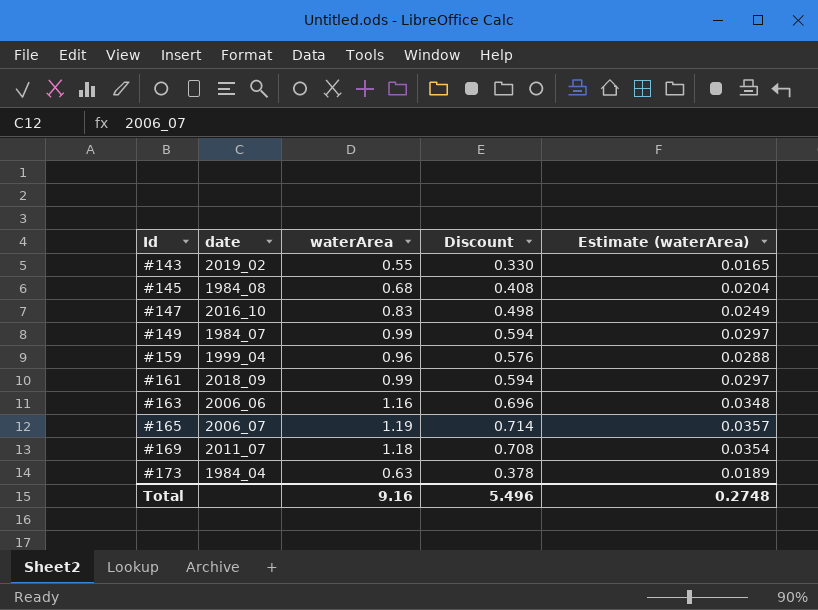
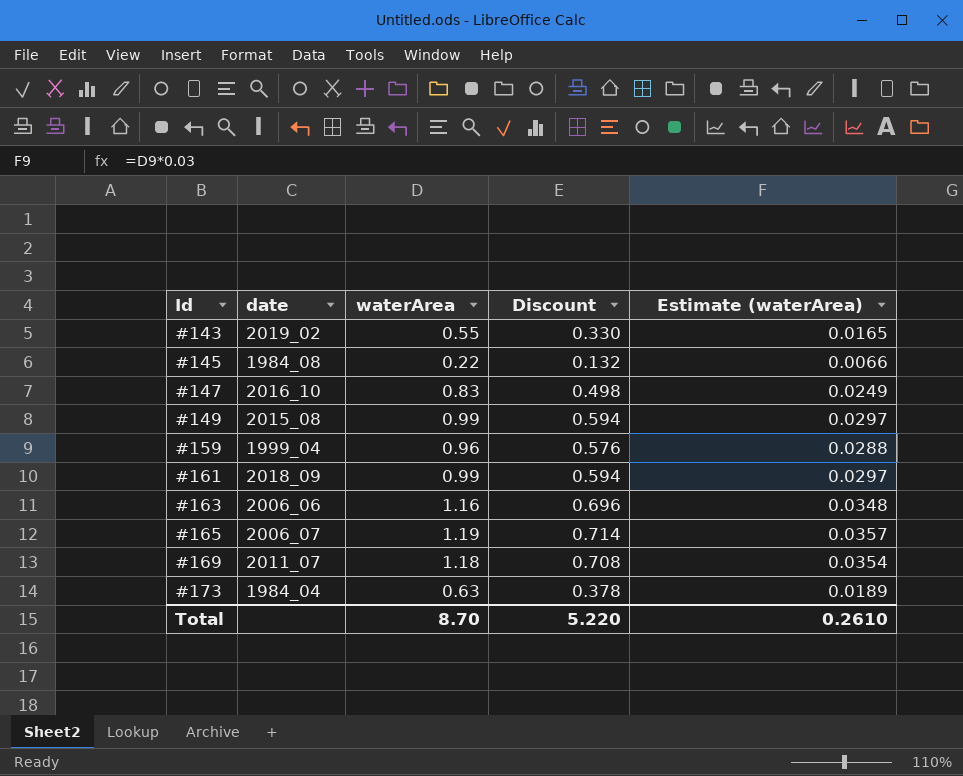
#145 | waterArea: 0.68 -> 0.22
#145 | Discount: 0.408 -> 0.132
#145 | Estimate (waterArea): 0.0204 -> 0.0066
#149 | date: 1984_07 -> 2015_08
Total | waterArea: 9.16 -> 8.70
Total | Discount: 5.496 -> 5.220
Total | Estimate (waterArea): 0.2748 -> 0.2610

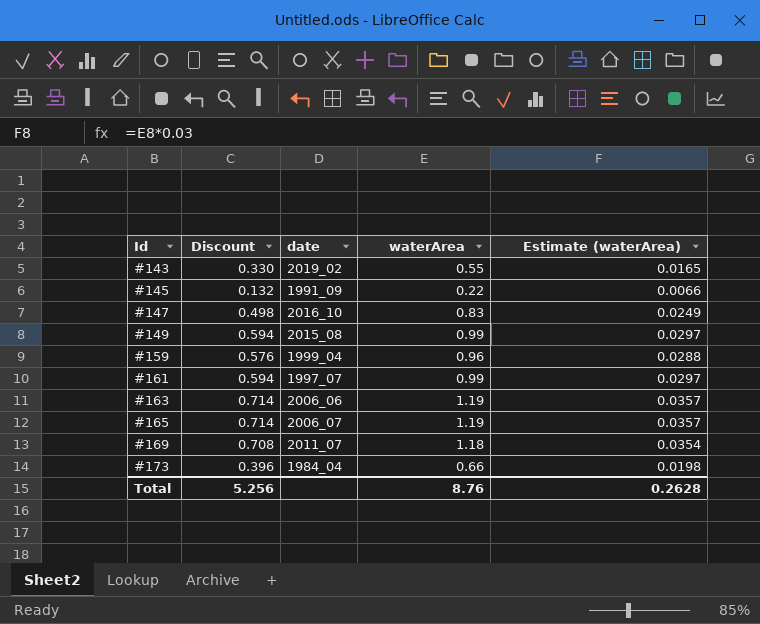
column Discount | position: 4 -> 2
#145 | date: 1984_08 -> 1991_09
#161 | date: 2018_09 -> 1997_07
#163 | Discount: 0.696 -> 0.714
#163 | waterArea: 1.16 -> 1.19
#163 | Estimate (waterArea): 0.0348 -> 0.0357
#173 | Discount: 0.378 -> 0.396
#173 | waterArea: 0.63 -> 0.66
#173 | Estimate (waterArea): 0.0189 -> 0.0198
Total | Discount: 5.220 -> 5.256
Total | waterArea: 8.70 -> 8.76
Total | Estimate (waterArea): 0.2610 -> 0.2628

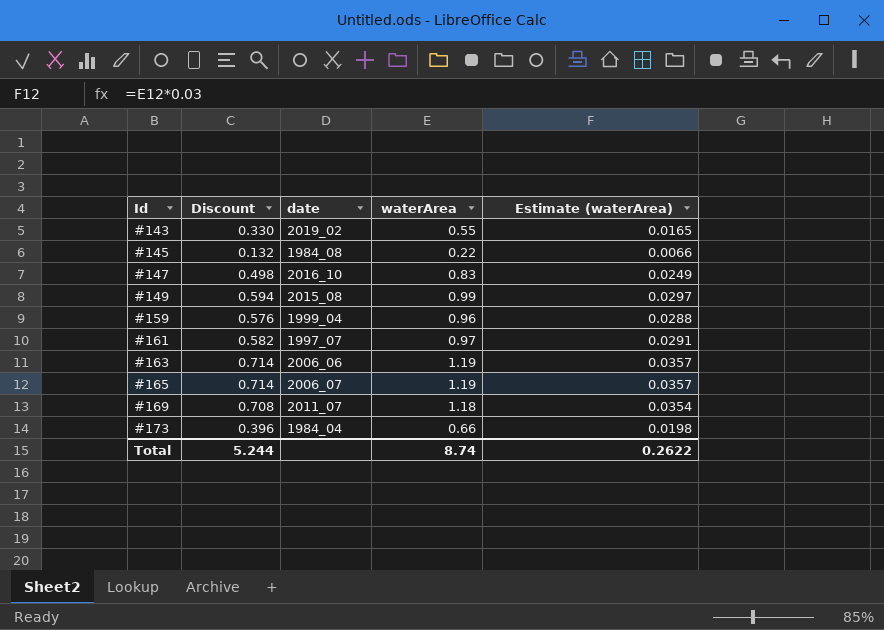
#145 | date: 1991_09 -> 1984_08
#161 | Discount: 0.594 -> 0.582
#161 | waterArea: 0.99 -> 0.97
#161 | Estimate (waterArea): 0.0297 -> 0.0291
Total | Discount: 5.256 -> 5.244
Total | waterArea: 8.76 -> 8.74
Total | Estimate (waterArea): 0.2628 -> 0.2622

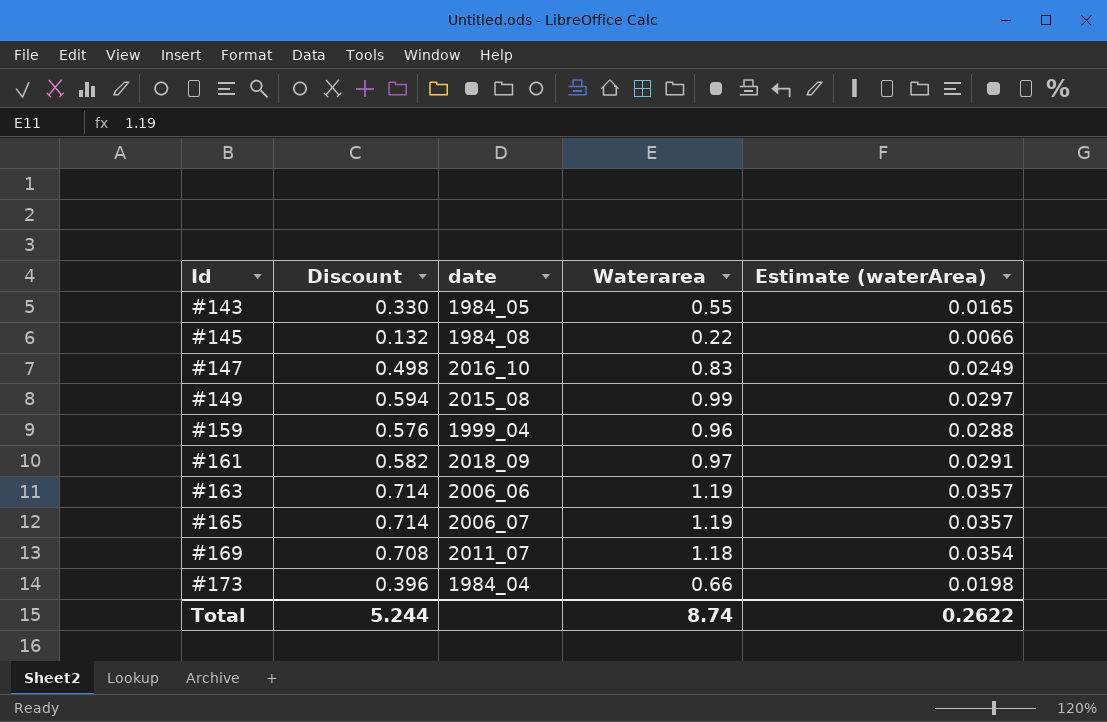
column name: waterArea -> Waterarea
#143 | date: 2019_02 -> 1984_05
#161 | date: 1997_07 -> 2018_09

